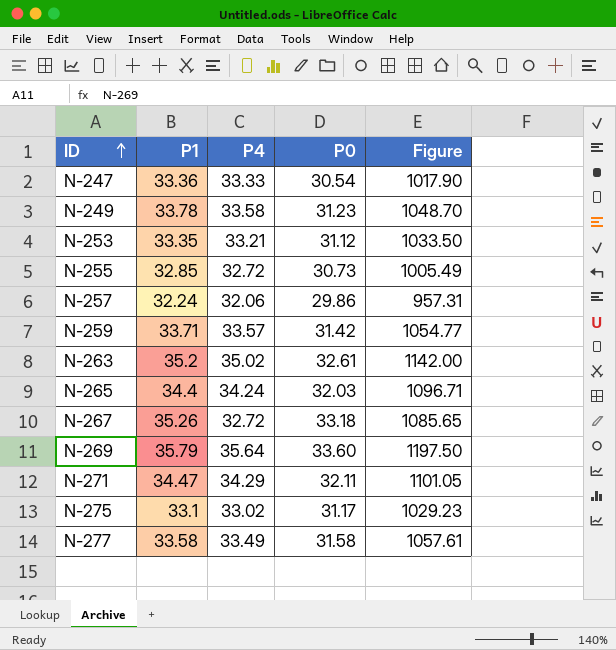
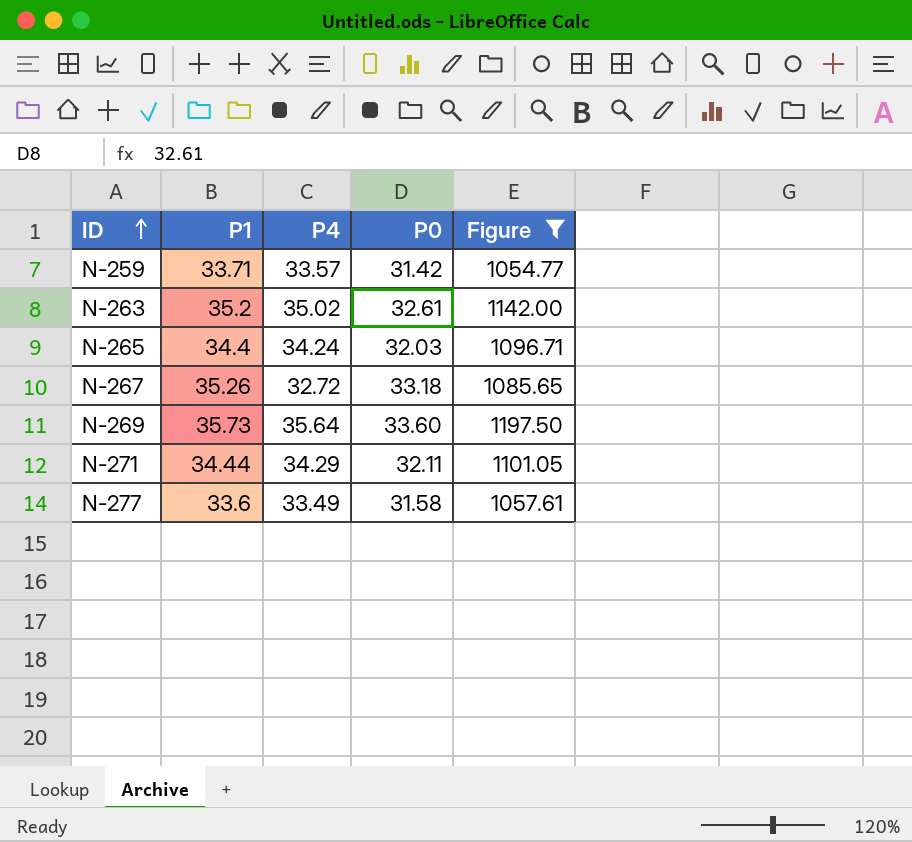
filter: none -> Figure >= 1054.77
N-269 | P1: 35.79 -> 35.73
N-271 | P1: 34.47 -> 34.44
N-277 | P1: 33.58 -> 33.6

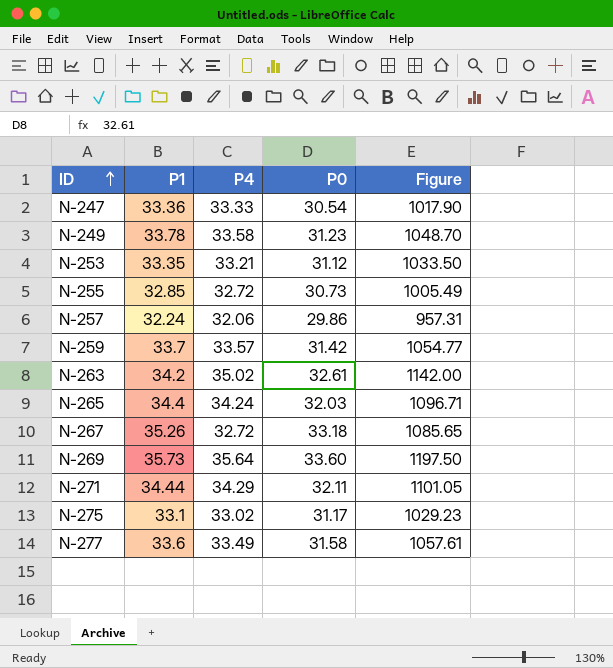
filter: Figure >= 1054.77 -> none
N-259 | P1: 33.71 -> 33.7
N-263 | P1: 35.2 -> 34.2

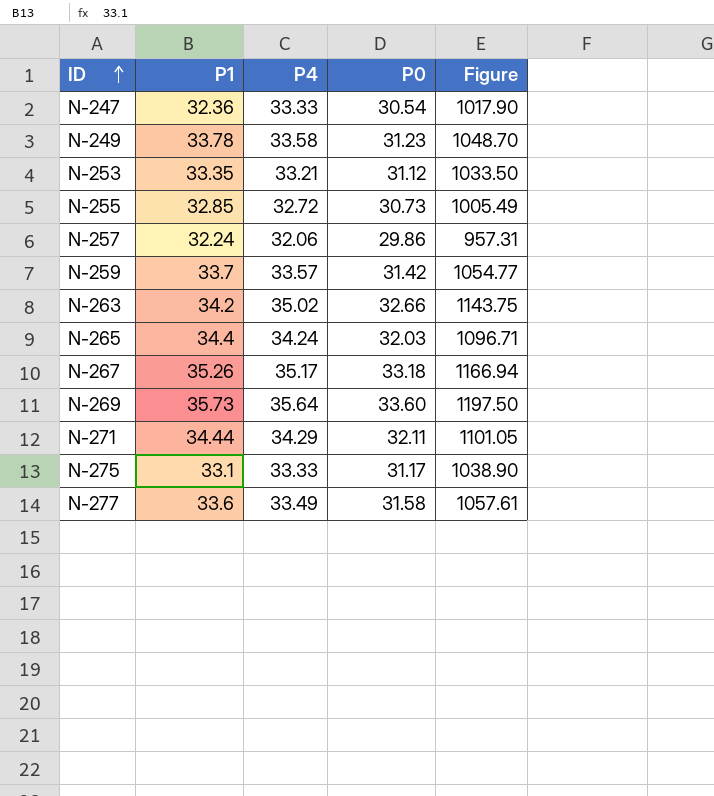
N-247 | P1: 33.36 -> 32.36
N-263 | P0: 32.61 -> 32.66
N-263 | Figure: 1142.00 -> 1143.75
N-267 | P4: 32.72 -> 35.17
N-267 | Figure: 1085.65 -> 1166.94
N-275 | P4: 33.02 -> 33.33
N-275 | Figure: 1029.23 -> 1038.90

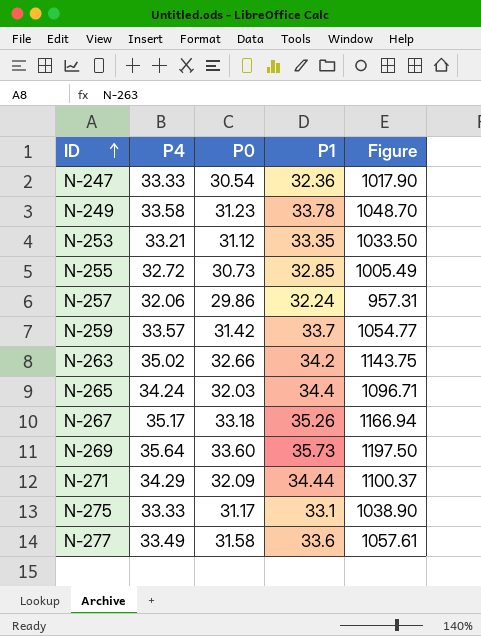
column P1 | position: 2 -> 4
N-271 | P0: 32.11 -> 32.09
N-271 | Figure: 1101.05 -> 1100.37

